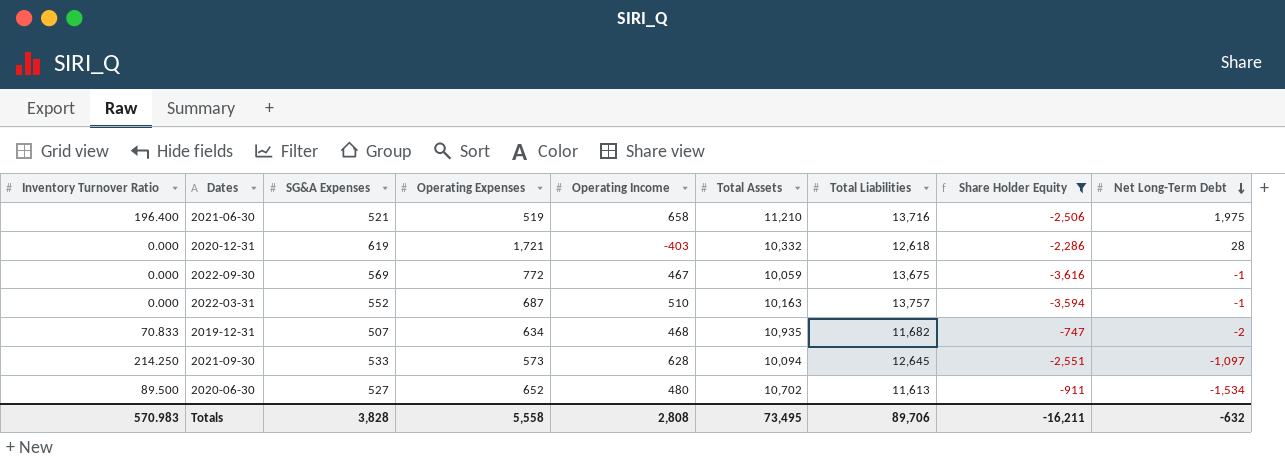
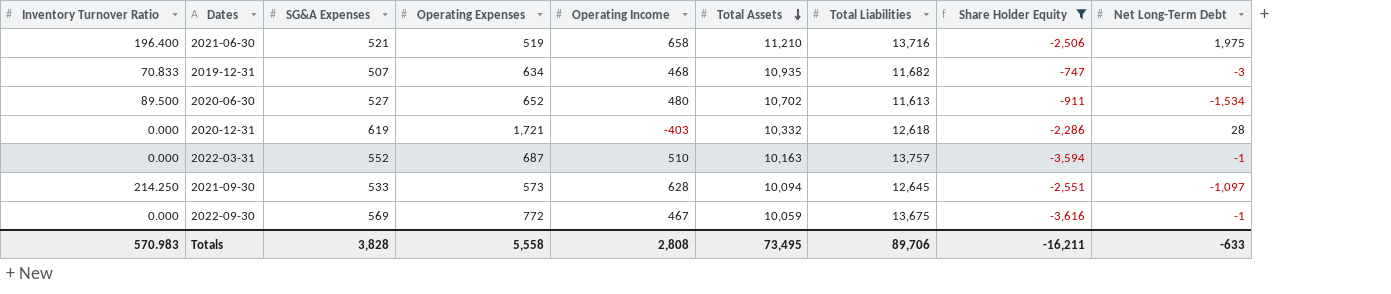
row order: Net Long-Term Debt descending -> Total Assets descending
2019-12-31 | Net Long-Term Debt: -2 -> -3
Totals | Net Long-Term Debt: -632 -> -633

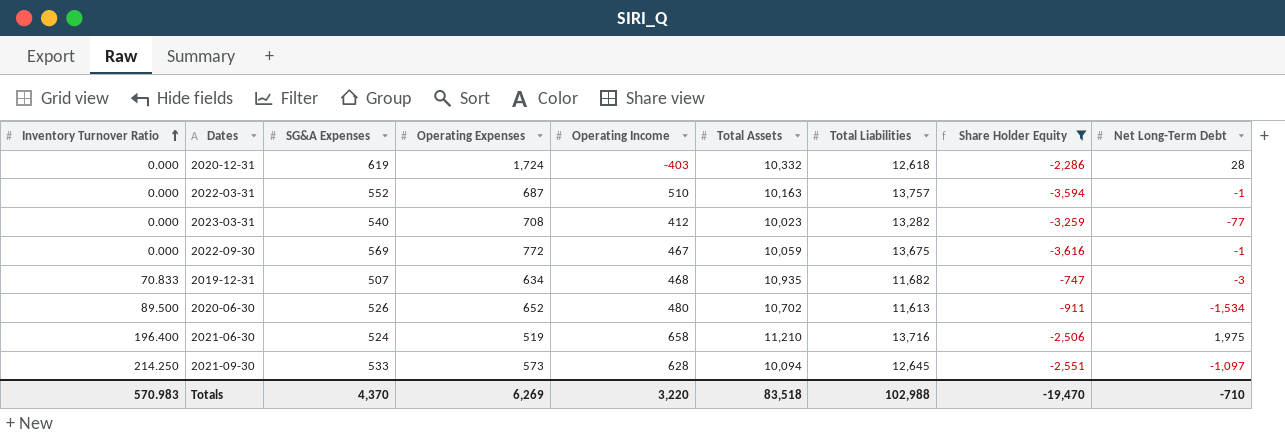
row order: Total Assets descending -> Inventory Turnover Ratio ascending
2020-12-31 | Operating Expenses: 1,721 -> 1,724
row 2023-03-31: none -> 0.000 | 540 | 708 | 412 | 10,023 | 13,282 | -3,259 | -77
2020-06-30 | SG&A Expenses: 527 -> 526
2021-06-30 | SG&A Expenses: 521 -> 524
Totals | SG&A Expenses: 3,828 -> 4,370
Totals | Operating Expenses: 5,558 -> 6,269
Totals | Operating Income: 2,808 -> 3,220
Totals | Total Assets: 73,495 -> 83,518
Totals | Total Liabilities: 89,706 -> 102,988
Totals | Share Holder Equity: -16,211 -> -19,470
Totals | Net Long-Term Debt: -633 -> -710

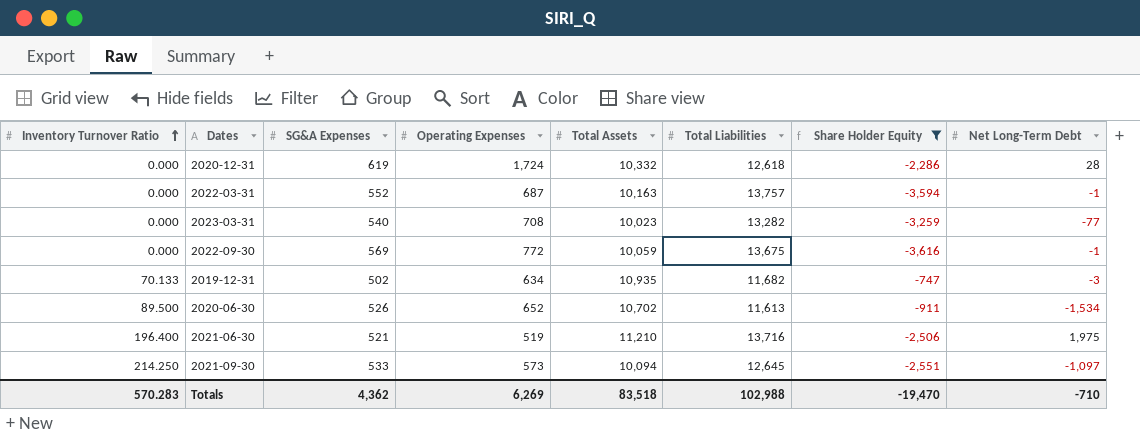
column Operating Income | position: 5 -> none
2019-12-31 | Inventory Turnover Ratio: 70.833 -> 70.133
2019-12-31 | SG&A Expenses: 507 -> 502
2021-06-30 | SG&A Expenses: 524 -> 521
Totals | Inventory Turnover Ratio: 570.983 -> 570.283
Totals | SG&A Expenses: 4,370 -> 4,362

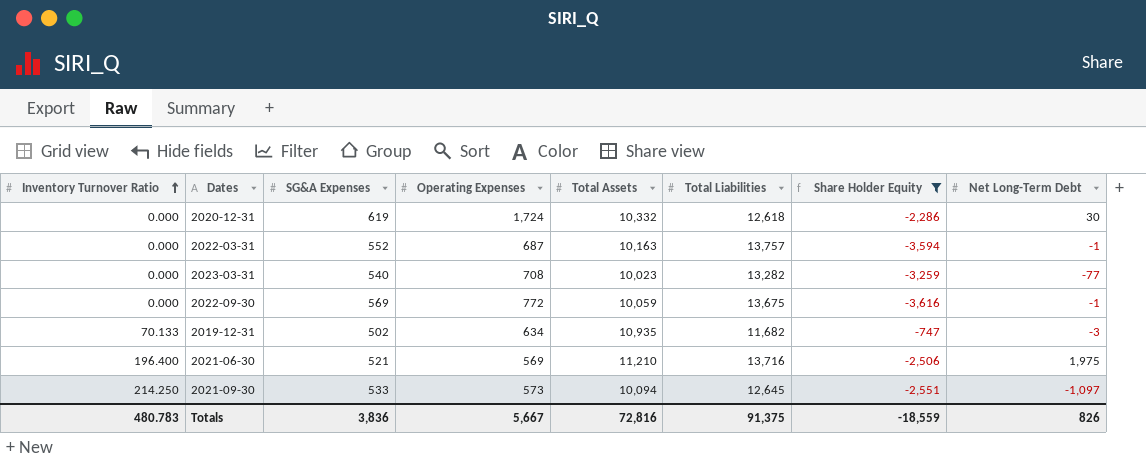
row 2020-06-30: 89.500 | 526 | 652 | 10,702 | 11,613 | -911 | -1,534 -> none
2020-12-31 | Net Long-Term Debt: 28 -> 30
2021-06-30 | Operating Expenses: 519 -> 569
Totals | Inventory Turnover Ratio: 570.283 -> 480.783
Totals | SG&A Expenses: 4,362 -> 3,836
Totals | Operating Expenses: 6,269 -> 5,667
Totals | Total Assets: 83,518 -> 72,816
Totals | Total Liabilities: 102,988 -> 91,375
Totals | Share Holder Equity: -19,470 -> -18,559
Totals | Net Long-Term Debt: -710 -> 826

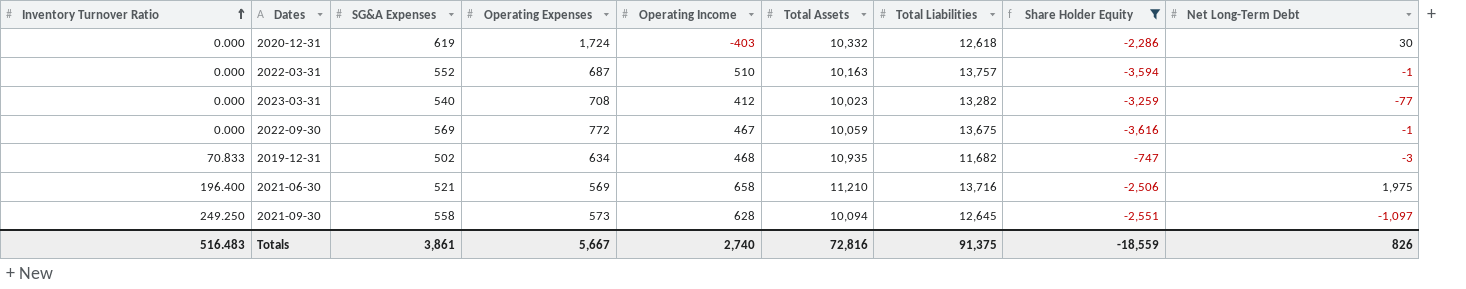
column Operating Income | position: none -> 5
2019-12-31 | Inventory Turnover Ratio: 70.133 -> 70.833
2021-09-30 | Inventory Turnover Ratio: 214.250 -> 249.250
2021-09-30 | SG&A Expenses: 533 -> 558
Totals | Inventory Turnover Ratio: 480.783 -> 516.483
Totals | SG&A Expenses: 3,836 -> 3,861

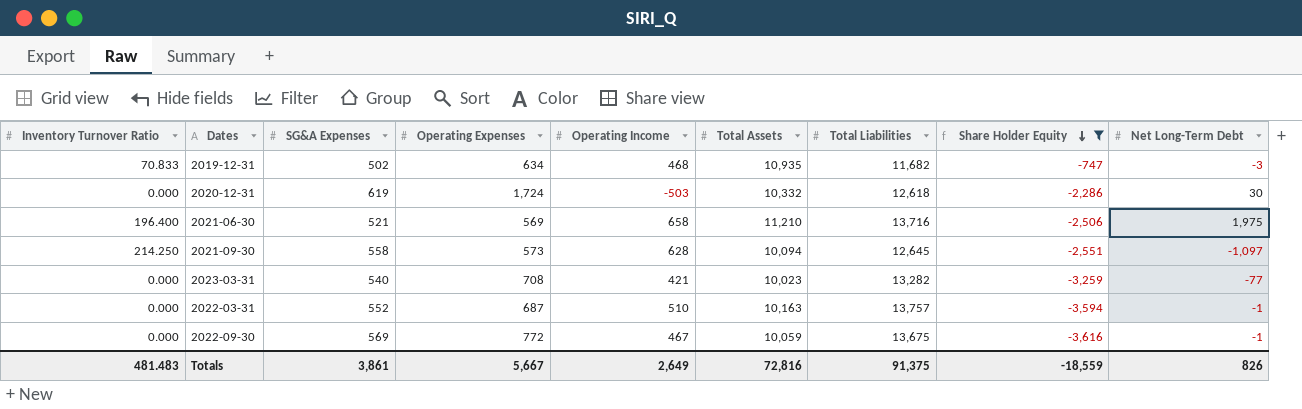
row order: Inventory Turnover Ratio ascending -> Share Holder Equity descending
2020-12-31 | Operating Income: -403 -> -503
2021-09-30 | Inventory Turnover Ratio: 249.250 -> 214.250
2023-03-31 | Operating Income: 412 -> 421
Totals | Inventory Turnover Ratio: 516.483 -> 481.483
Totals | Operating Income: 2,740 -> 2,649

